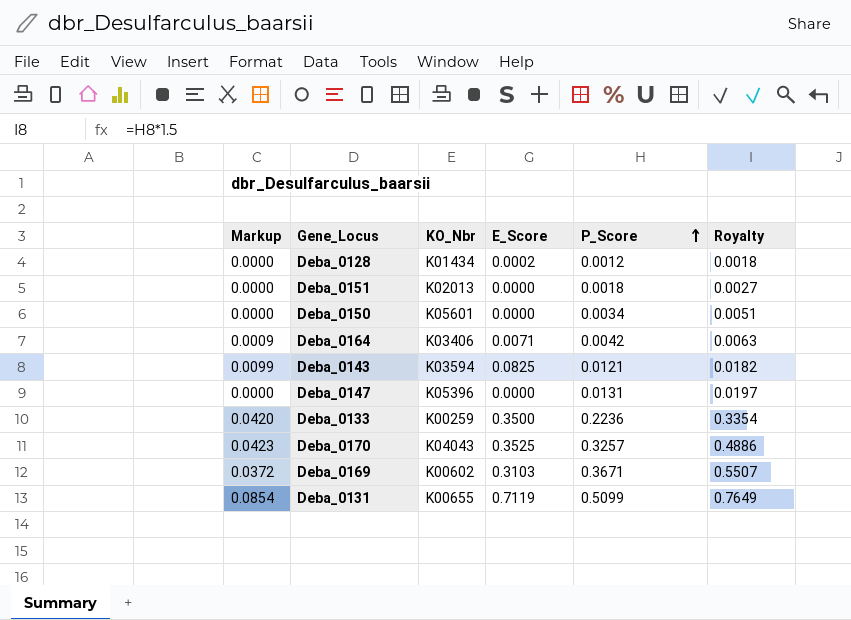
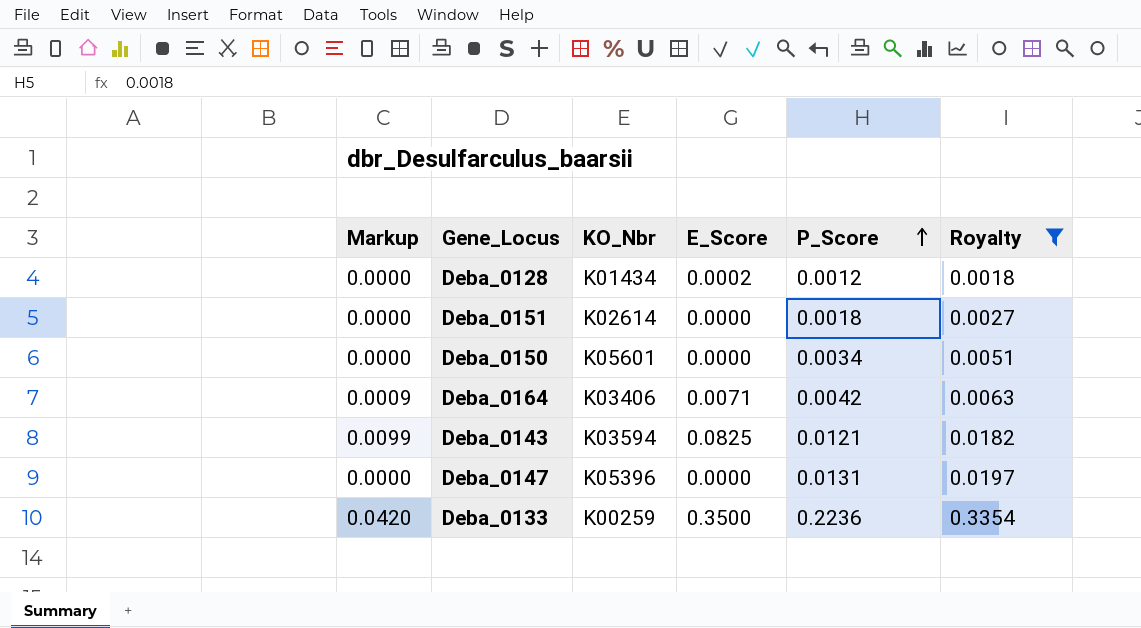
filter: none -> Royalty <= 0.3354
Deba_0151 | KO_Nbr: K02013 -> K02614

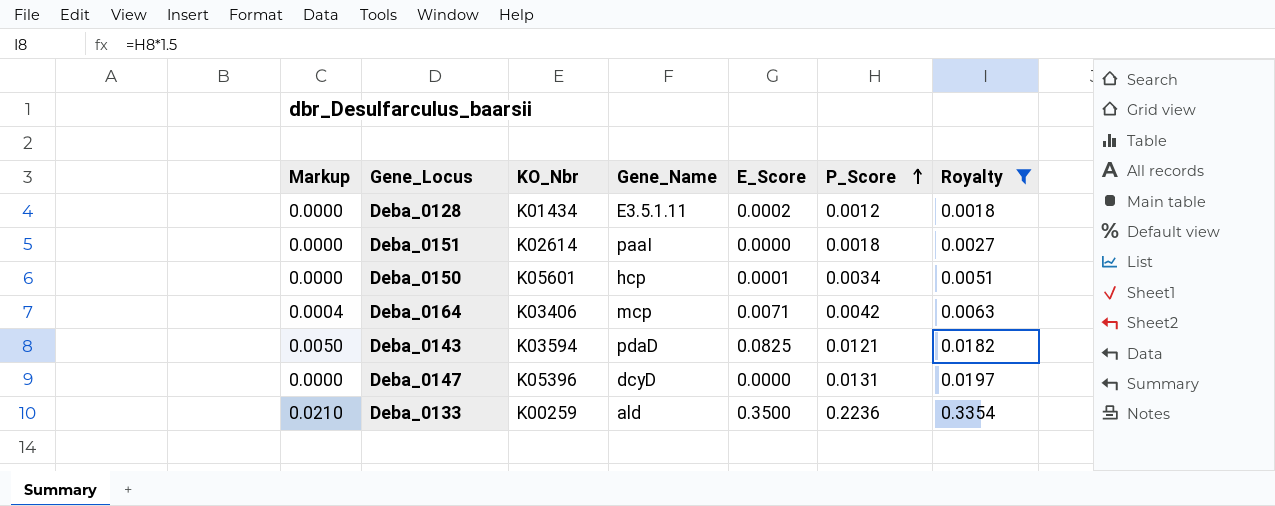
column Markup | formula: [E_Score] * 0.12 -> [E_Score] * 0.06
column Gene_Name | position: none -> 4
Deba_0150 | E_Score: 0.0000 -> 0.0001

